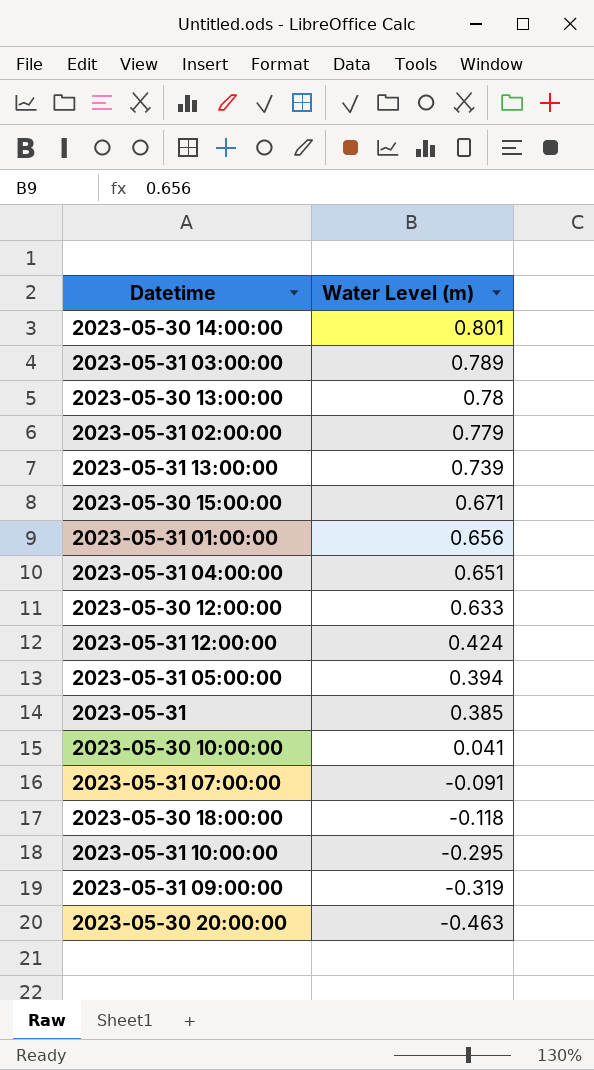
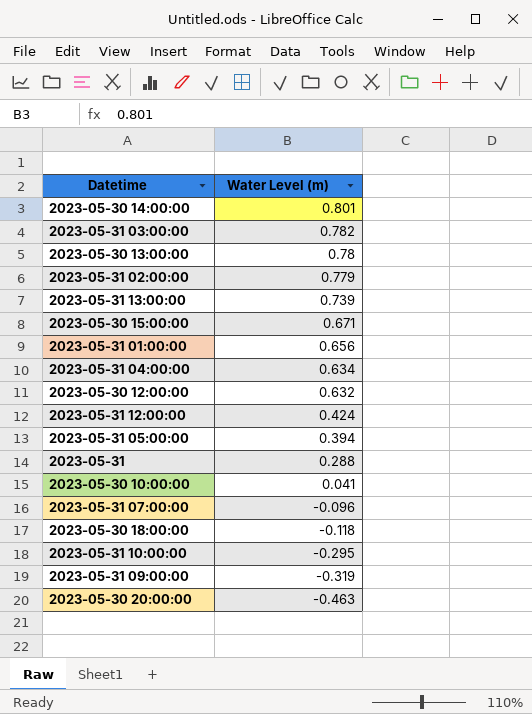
2023-05-31 03:00:00 | Water Level (m): 0.789 -> 0.782
2023-05-31 04:00:00 | Water Level (m): 0.651 -> 0.634
2023-05-30 12:00:00 | Water Level (m): 0.633 -> 0.632
2023-05-31 | Water Level (m): 0.385 -> 0.288
2023-05-31 07:00:00 | Water Level (m): -0.091 -> -0.096

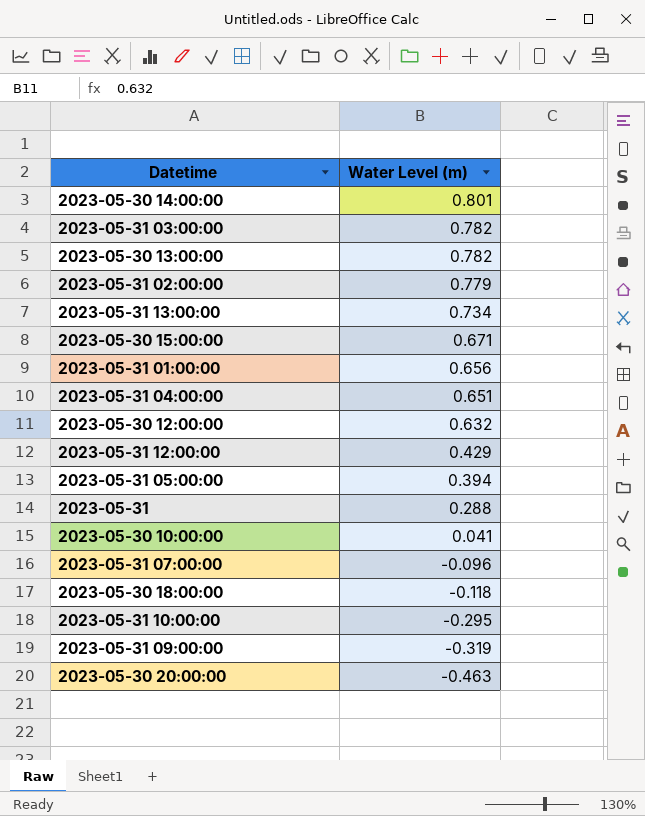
2023-05-30 13:00:00 | Water Level (m): 0.78 -> 0.782
2023-05-31 13:00:00 | Water Level (m): 0.739 -> 0.734
2023-05-31 04:00:00 | Water Level (m): 0.634 -> 0.651
2023-05-31 12:00:00 | Water Level (m): 0.424 -> 0.429

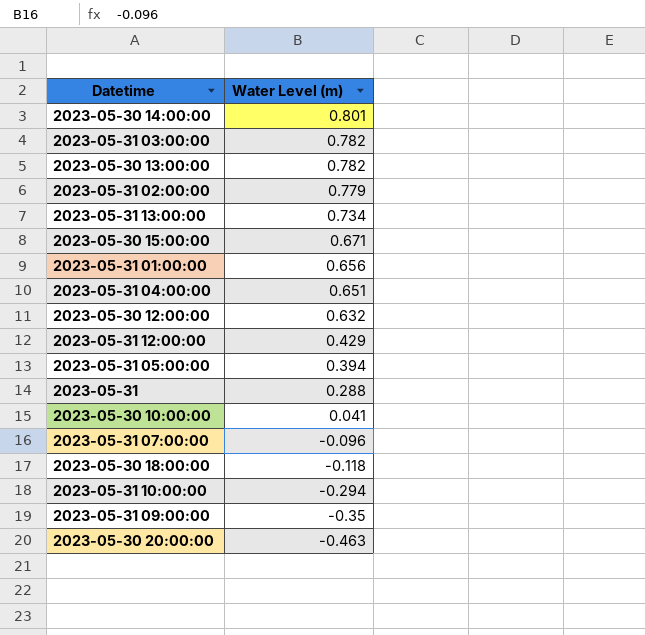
2023-05-31 10:00:00 | Water Level (m): -0.295 -> -0.294
2023-05-31 09:00:00 | Water Level (m): -0.319 -> -0.35

